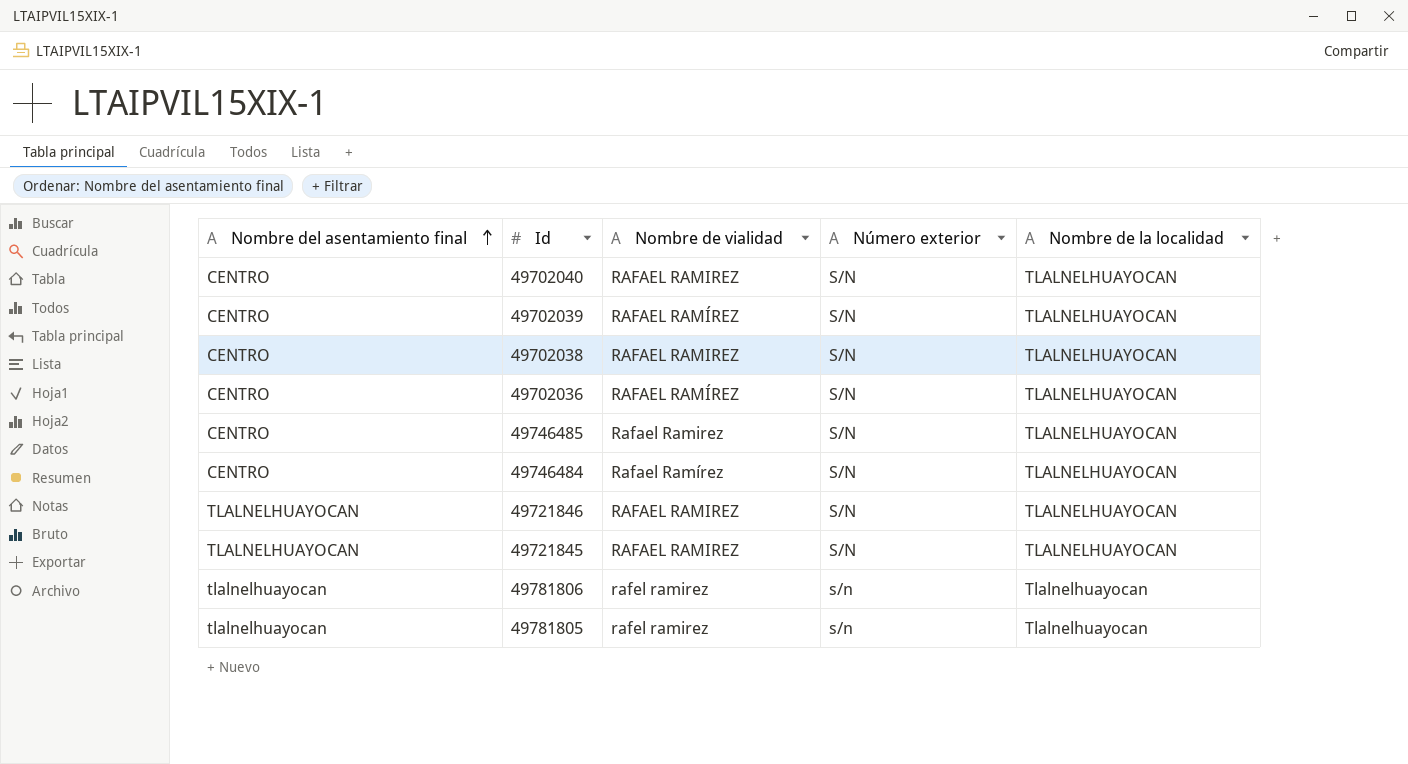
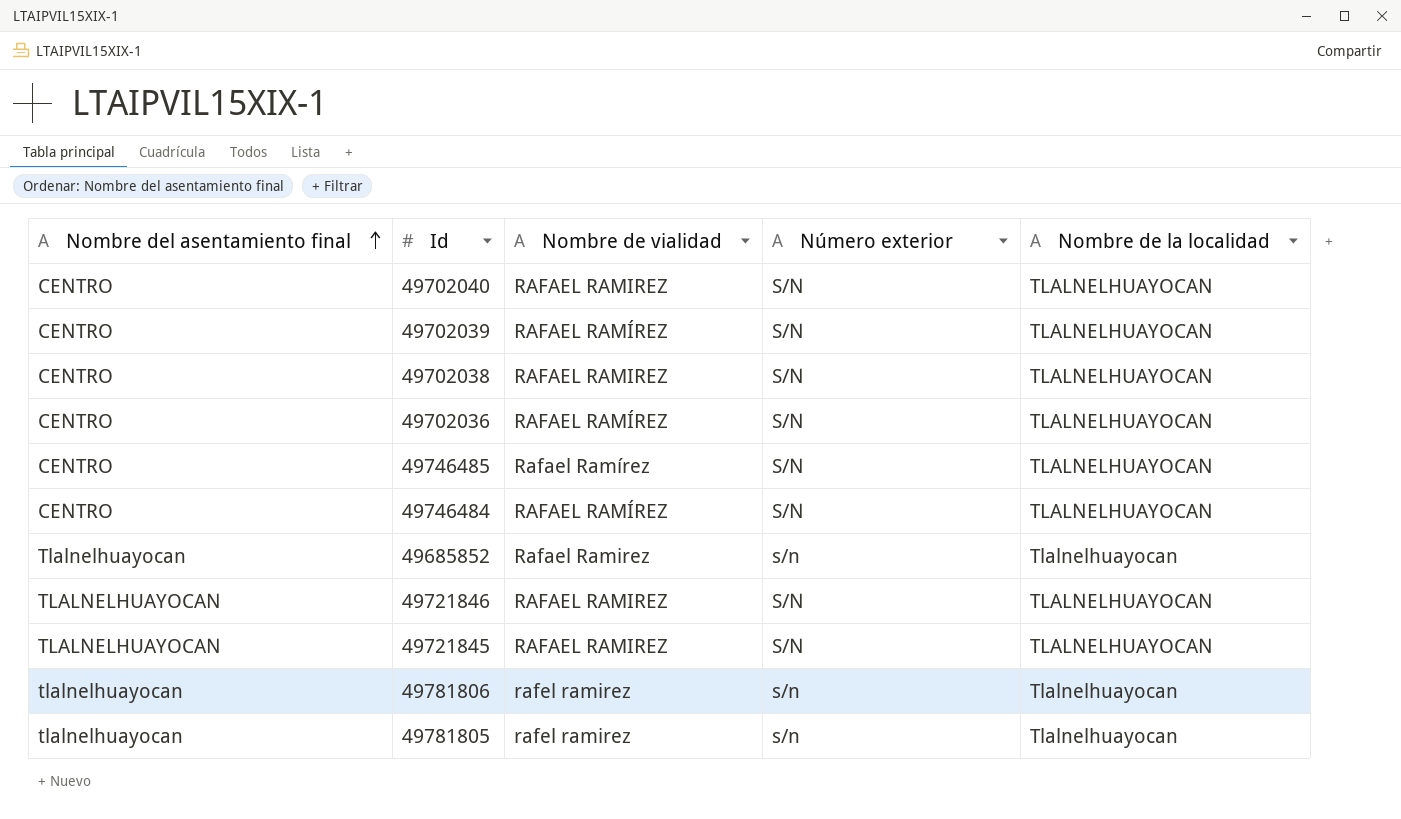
49746485 | Nombre de vialidad: Rafael Ramirez -> Rafael Ramírez
49746484 | Nombre de vialidad: Rafael Ramírez -> RAFAEL RAMÍREZ
row 49685852: none -> Tlalnelhuayocan | Rafael Ramirez | s/n | Tlalnelhuayocan

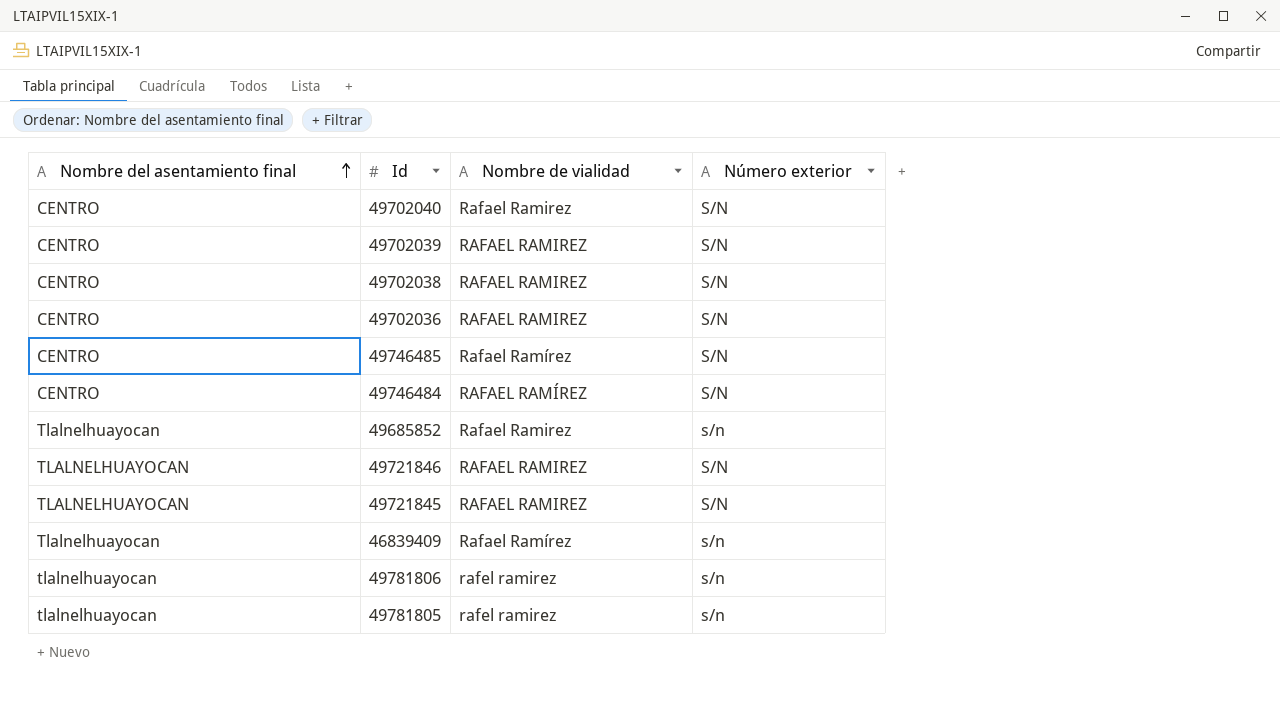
column Nombre de la localidad | position: 5 -> none
49702040 | Nombre de vialidad: RAFAEL RAMIREZ -> Rafael Ramirez
49702039 | Nombre de vialidad: RAFAEL RAMÍREZ -> RAFAEL RAMIREZ
49702036 | Nombre de vialidad: RAFAEL RAMÍREZ -> RAFAEL RAMIREZ
row 46839409: none -> Tlalnelhuayocan | Rafael Ramírez | s/n

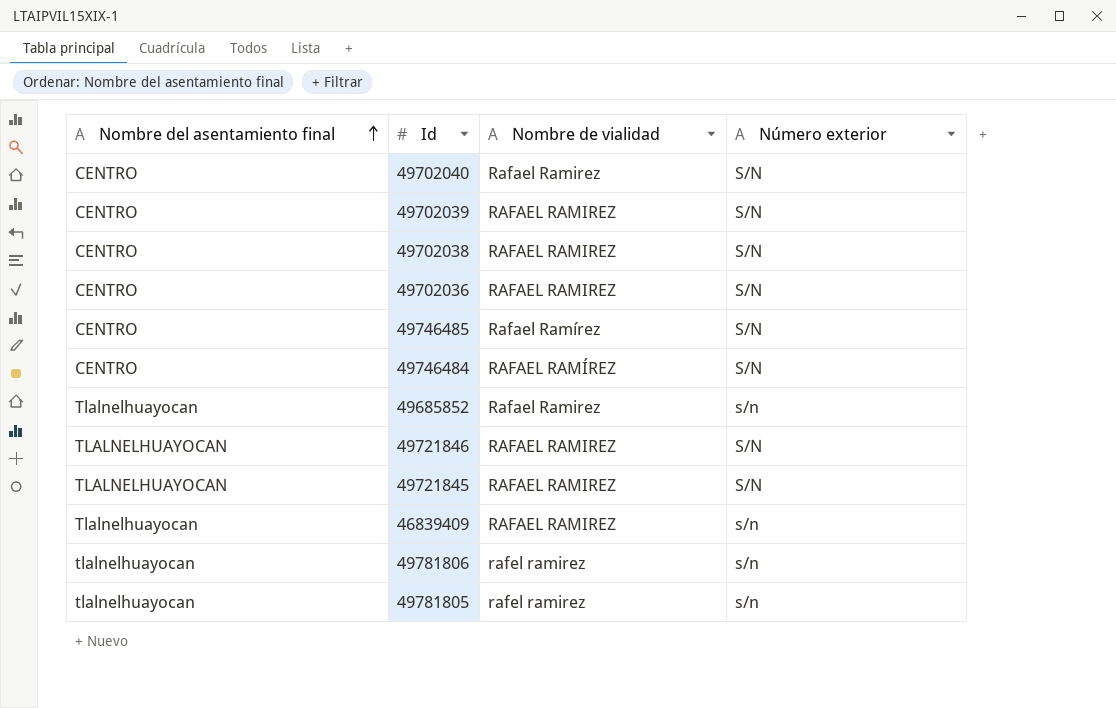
46839409 | Nombre de vialidad: Rafael Ramírez -> RAFAEL RAMIREZ

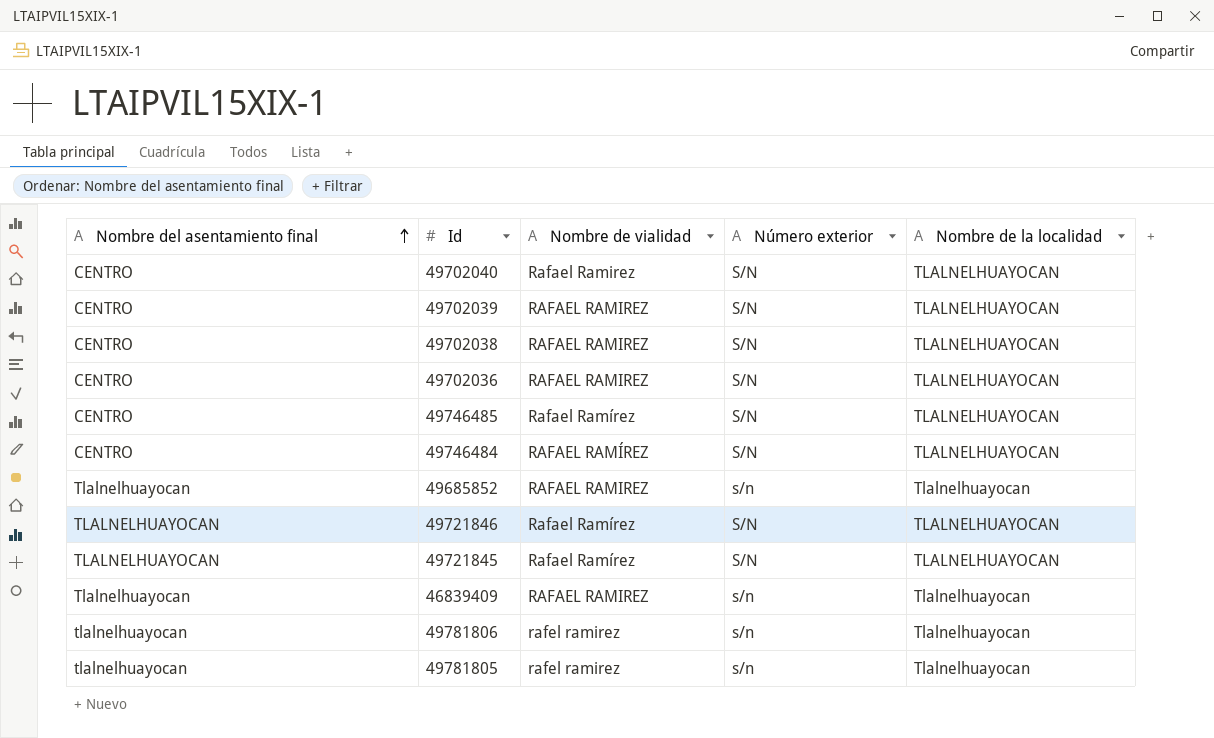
column Nombre de la localidad | position: none -> 5
49685852 | Nombre de vialidad: Rafael Ramirez -> RAFAEL RAMIREZ
49721846 | Nombre de vialidad: RAFAEL RAMIREZ -> Rafael Ramírez
49721845 | Nombre de vialidad: RAFAEL RAMIREZ -> Rafael Ramírez

